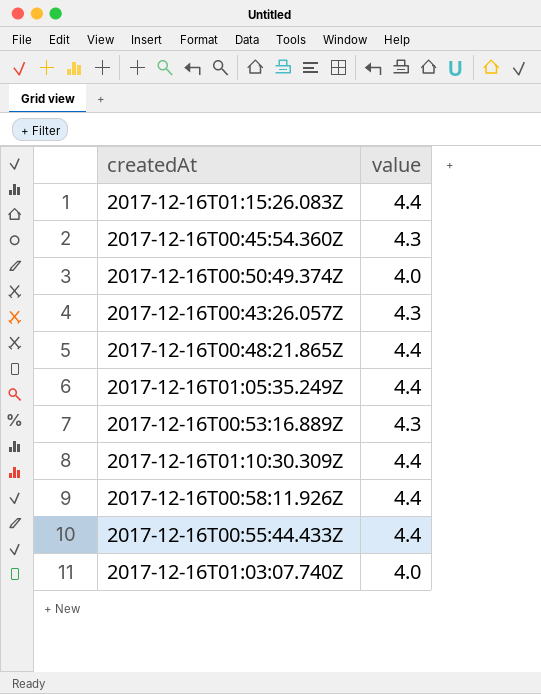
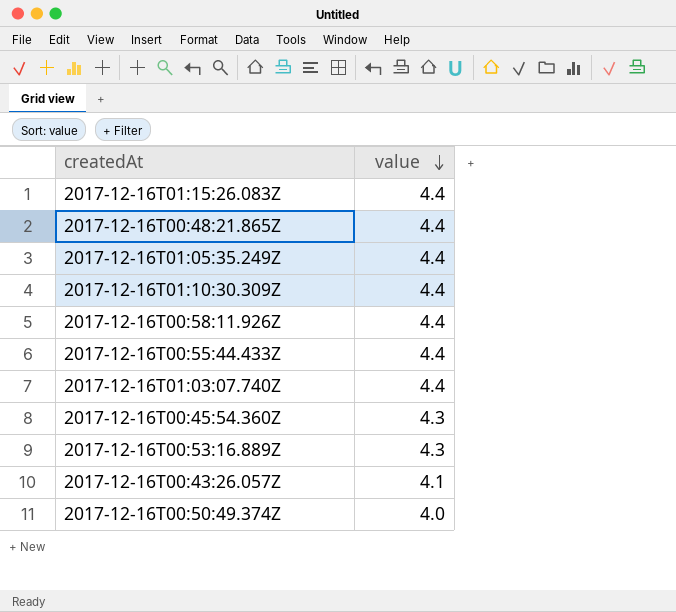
row order: none -> value descending
2017-12-16T01:03:07.740Z | value: 4.0 -> 4.4
2017-12-16T00:43:26.057Z | value: 4.3 -> 4.1

